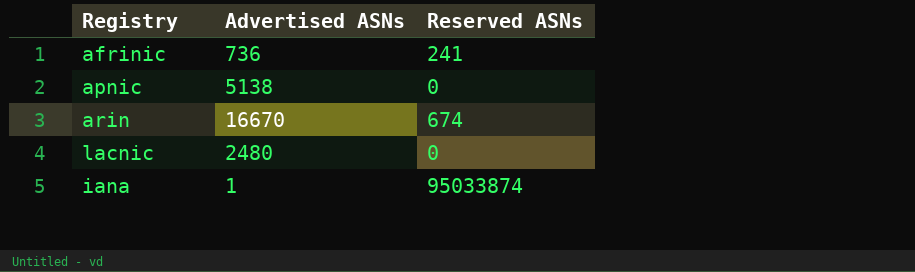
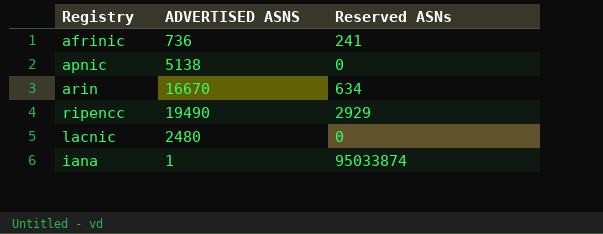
column name: Advertised ASNs -> ADVERTISED ASNS
arin | Reserved ASNs: 674 -> 634
row ripencc: none -> 19490 | 2929

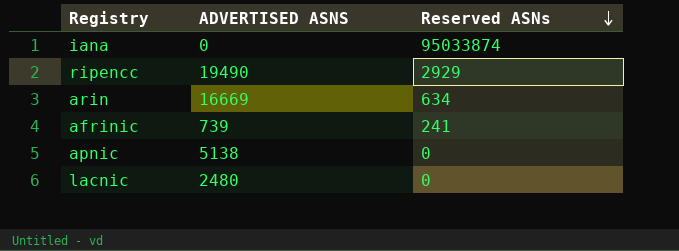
row order: none -> Reserved ASNs descending
iana | ADVERTISED ASNS: 1 -> 0
arin | ADVERTISED ASNS: 16670 -> 16669
afrinic | ADVERTISED ASNS: 736 -> 739

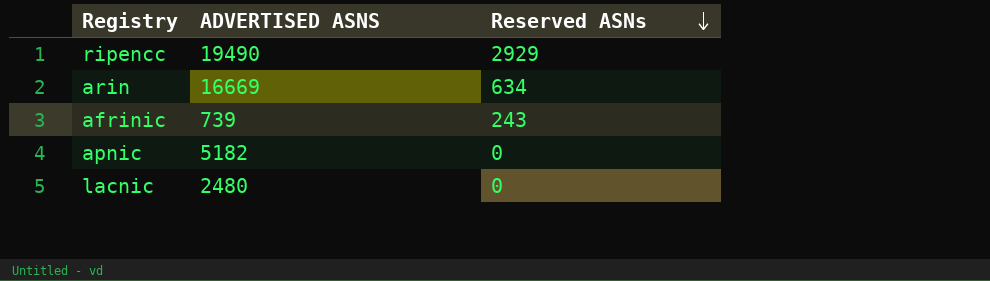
row iana: 0 | 95033874 -> none
afrinic | Reserved ASNs: 241 -> 243
apnic | ADVERTISED ASNS: 5138 -> 5182

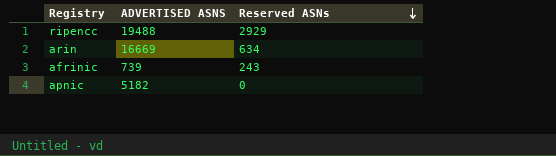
row lacnic: 2480 | 0 -> none
ripencc | ADVERTISED ASNS: 19490 -> 19488

